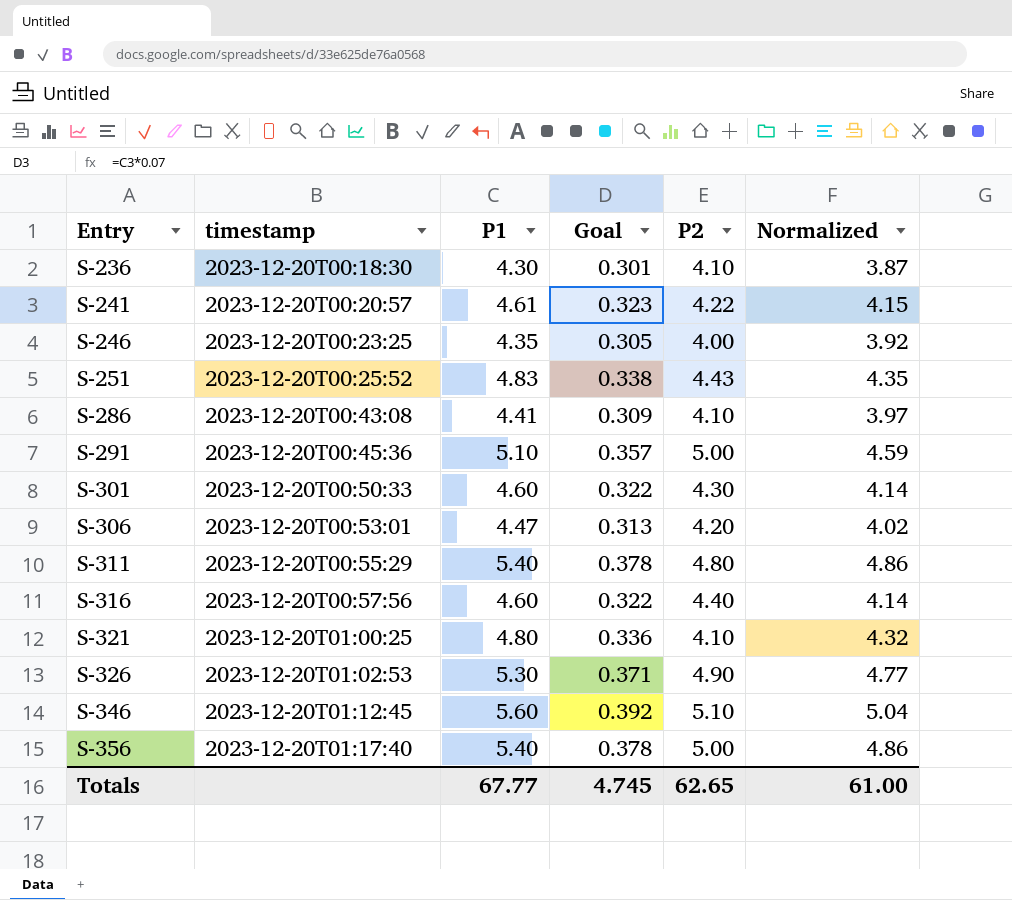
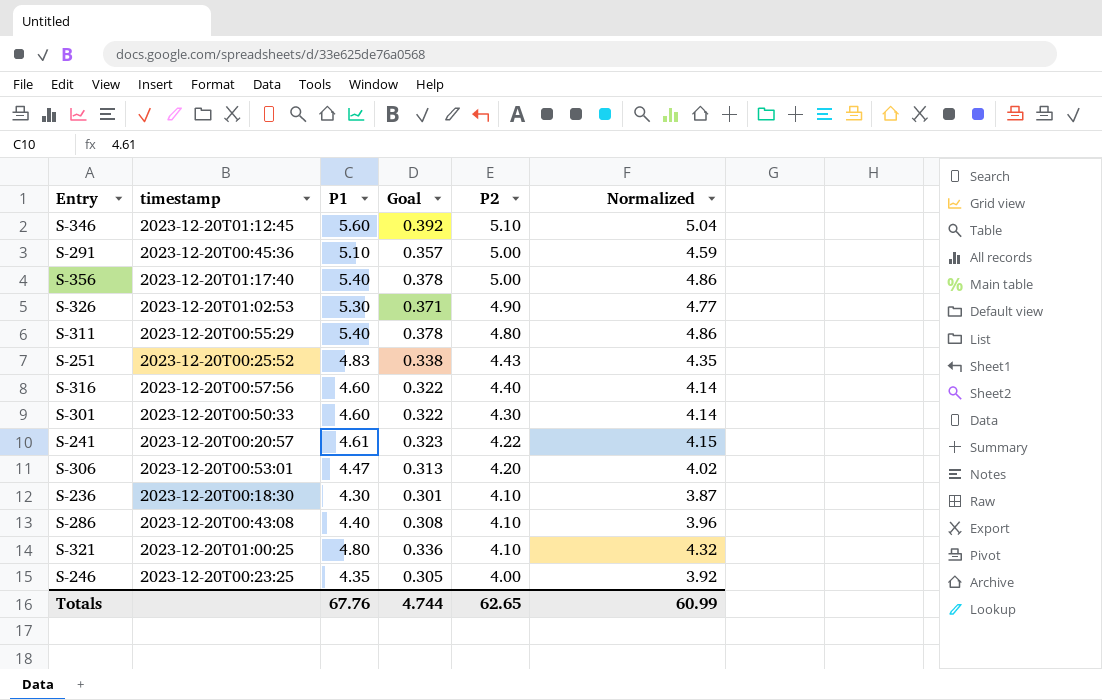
row order: Entry ascending -> P2 descending
S-286 | P1: 4.41 -> 4.40
S-286 | Goal: 0.309 -> 0.308
S-286 | Normalized: 3.97 -> 3.96
Totals | P1: 67.77 -> 67.76
Totals | Goal: 4.745 -> 4.744
Totals | Normalized: 61.00 -> 60.99

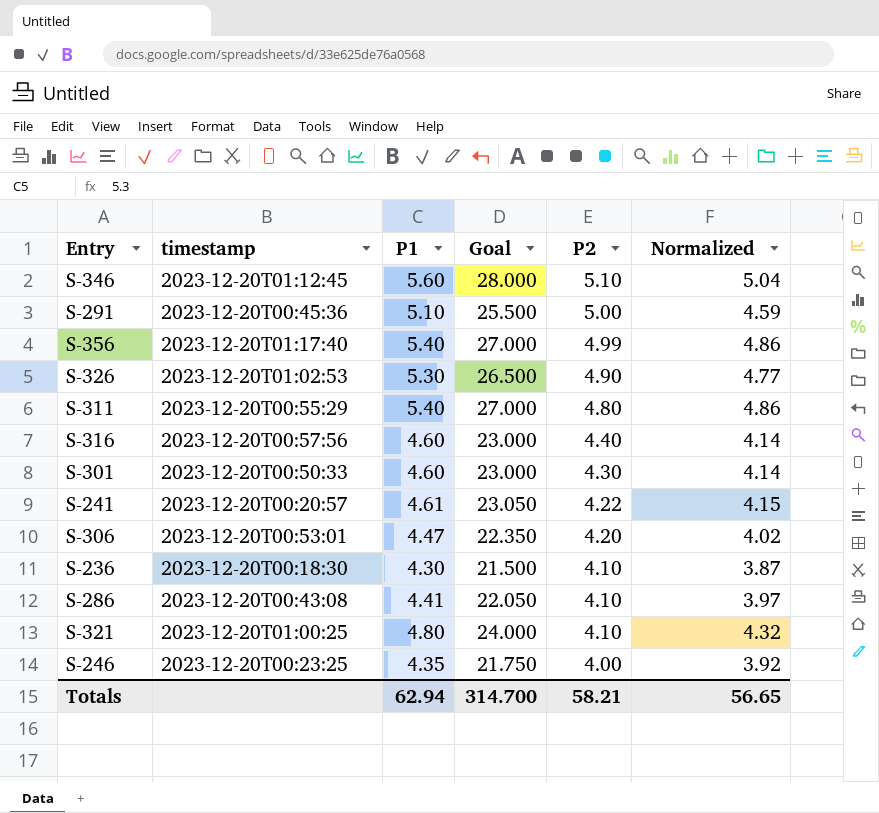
column Goal | formula: [P1] * 0.07 -> [P1] * 5
row S-251: 2023-12-20T00:25:52 | 4.83 | 0.338 | 4.43 | 4.35 -> none
S-356 | P2: 5.00 -> 4.99
S-286 | P1: 4.40 -> 4.41
S-286 | Normalized: 3.96 -> 3.97
Totals | P1: 67.76 -> 62.94
Totals | Goal: 4.744 -> 314.700
Totals | P2: 62.65 -> 58.21
Totals | Normalized: 60.99 -> 56.65

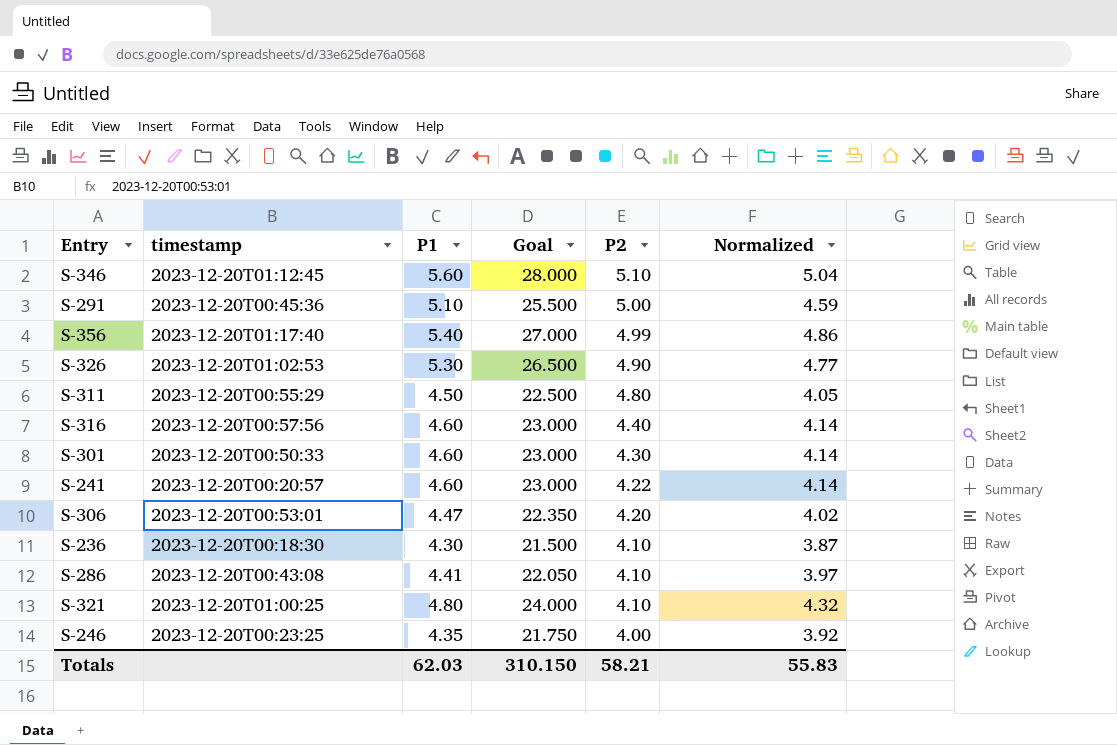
S-311 | P1: 5.40 -> 4.50
S-311 | Goal: 27.000 -> 22.500
S-311 | Normalized: 4.86 -> 4.05
S-241 | P1: 4.61 -> 4.60
S-241 | Goal: 23.050 -> 23.000
S-241 | Normalized: 4.15 -> 4.14
Totals | P1: 62.94 -> 62.03
Totals | Goal: 314.700 -> 310.150
Totals | Normalized: 56.65 -> 55.83

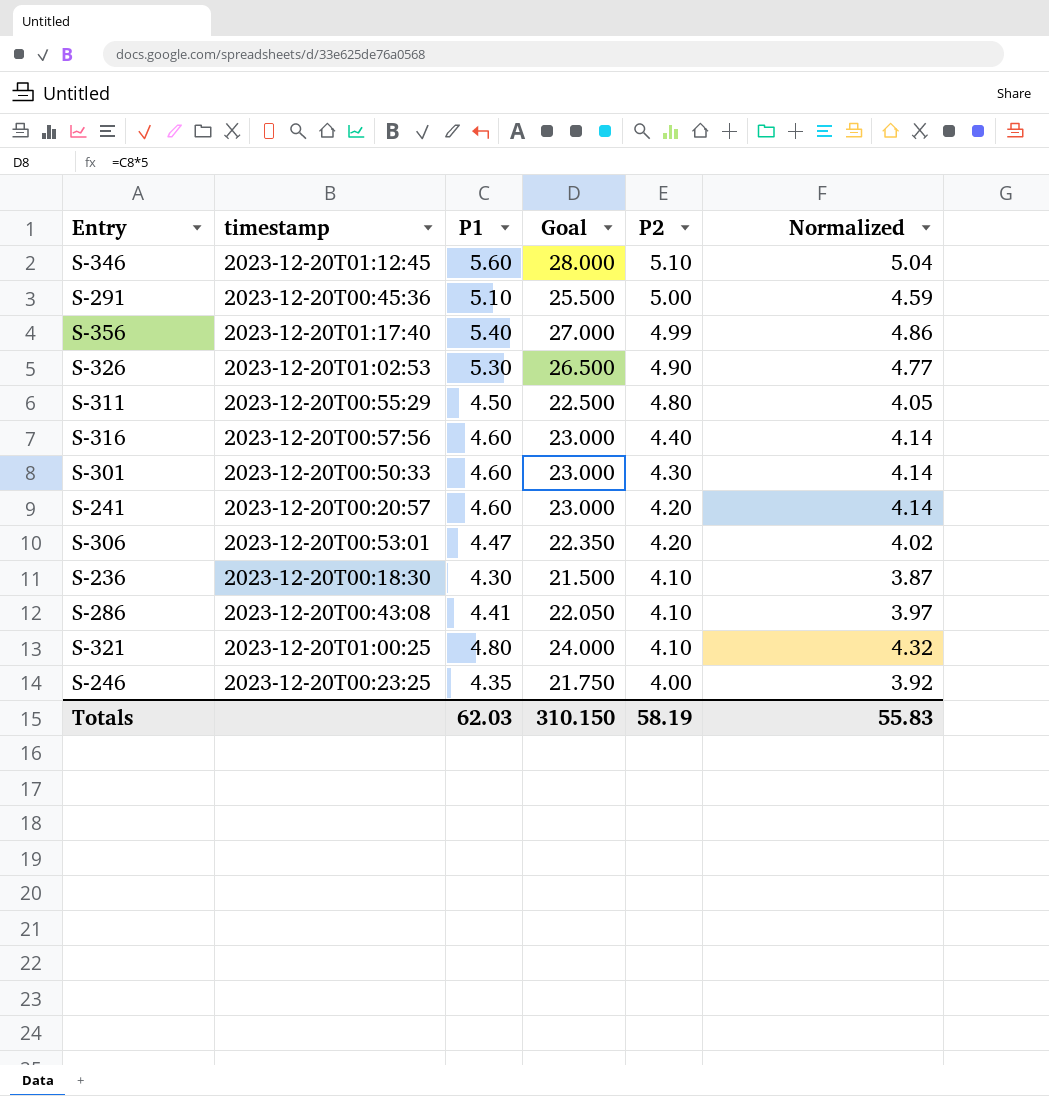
S-241 | P2: 4.22 -> 4.20
Totals | P2: 58.21 -> 58.19

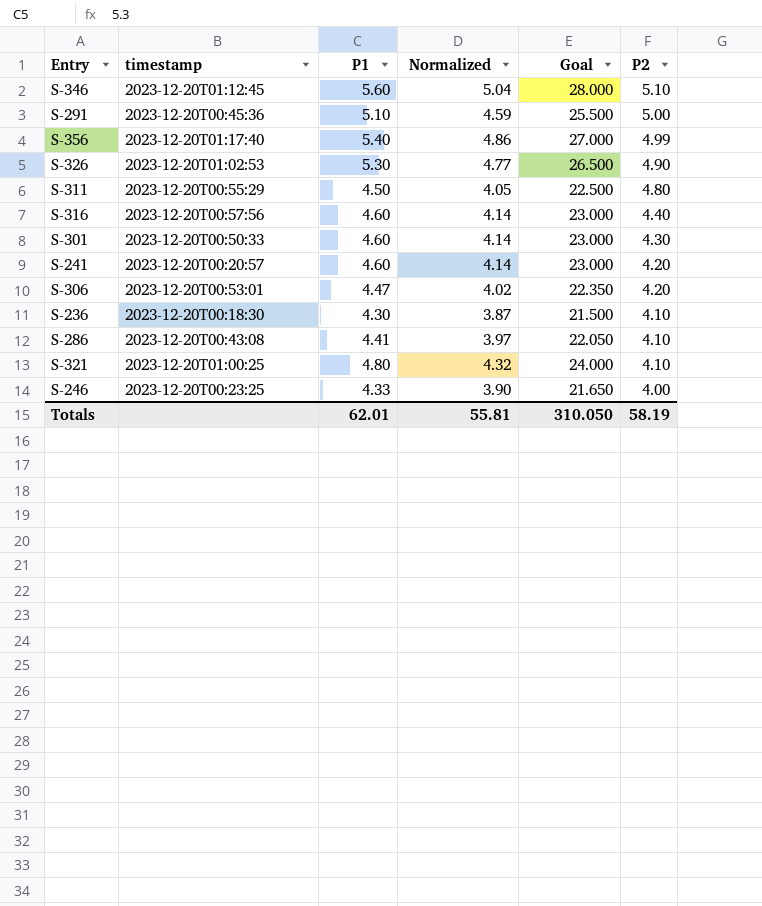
column Normalized | position: 6 -> 4
S-246 | P1: 4.35 -> 4.33
S-246 | Normalized: 3.92 -> 3.90
S-246 | Goal: 21.750 -> 21.650
Totals | P1: 62.03 -> 62.01
Totals | Normalized: 55.83 -> 55.81
Totals | Goal: 310.150 -> 310.050

